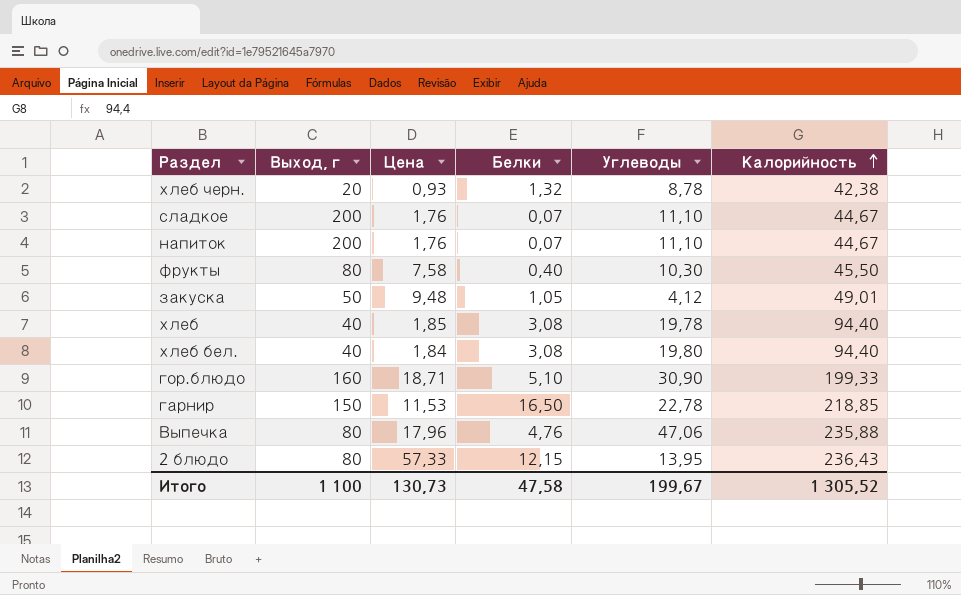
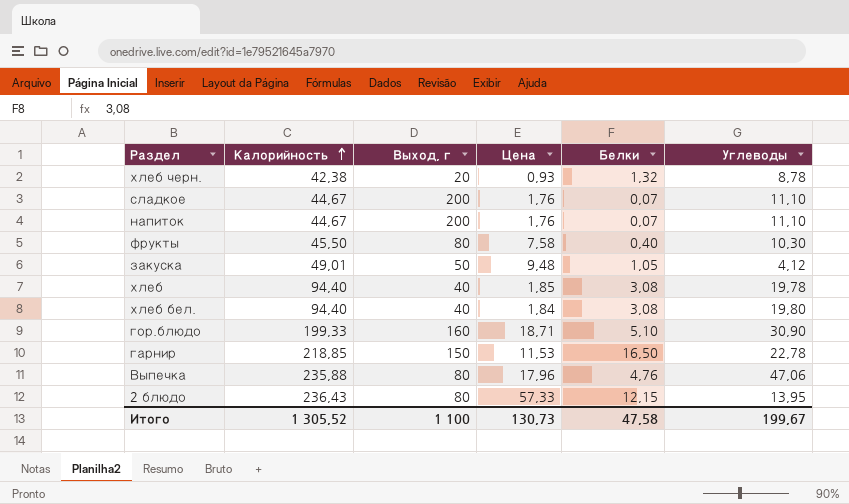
column Калорийность | position: 6 -> 2

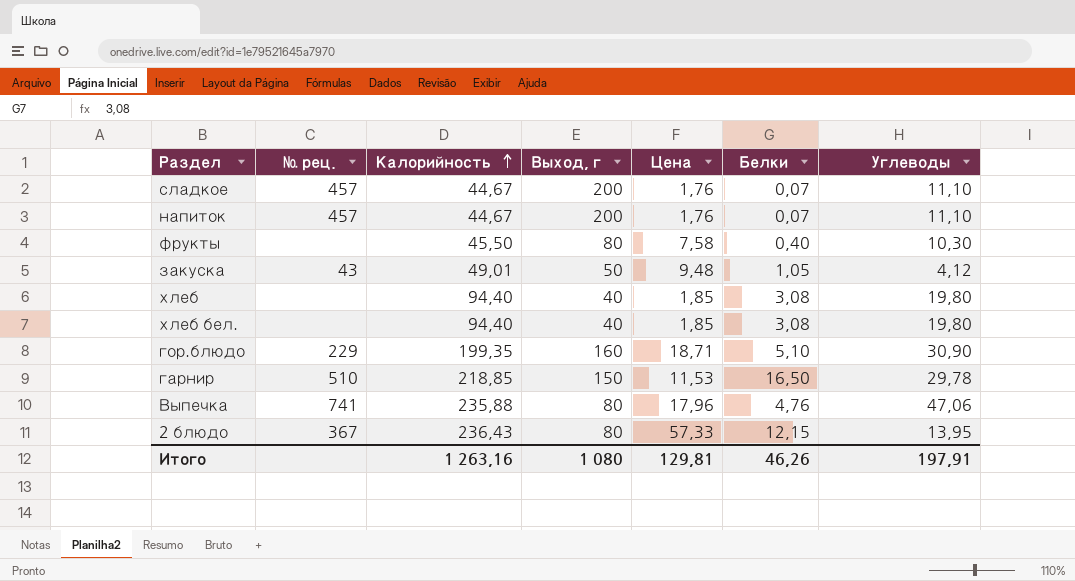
column № рец. | position: none -> 2
row хлеб черн.: 42,38 | 20 | 0,93 | 1,32 | 8,78 -> none
хлеб | Углеводы: 19,78 -> 19,80
хлеб бел. | Цена: 1,84 -> 1,85
гор.блюдо | Калорийность: 199,33 -> 199,35
гарнир | Углеводы: 22,78 -> 29,78
Итого | Калорийность: 1 305,52 -> 1 263,16
Итого | Выход, г: 1 100 -> 1 080
Итого | Цена: 130,73 -> 129,81
Итого | Белки: 47,58 -> 46,26
Итого | Углеводы: 199,67 -> 197,91

